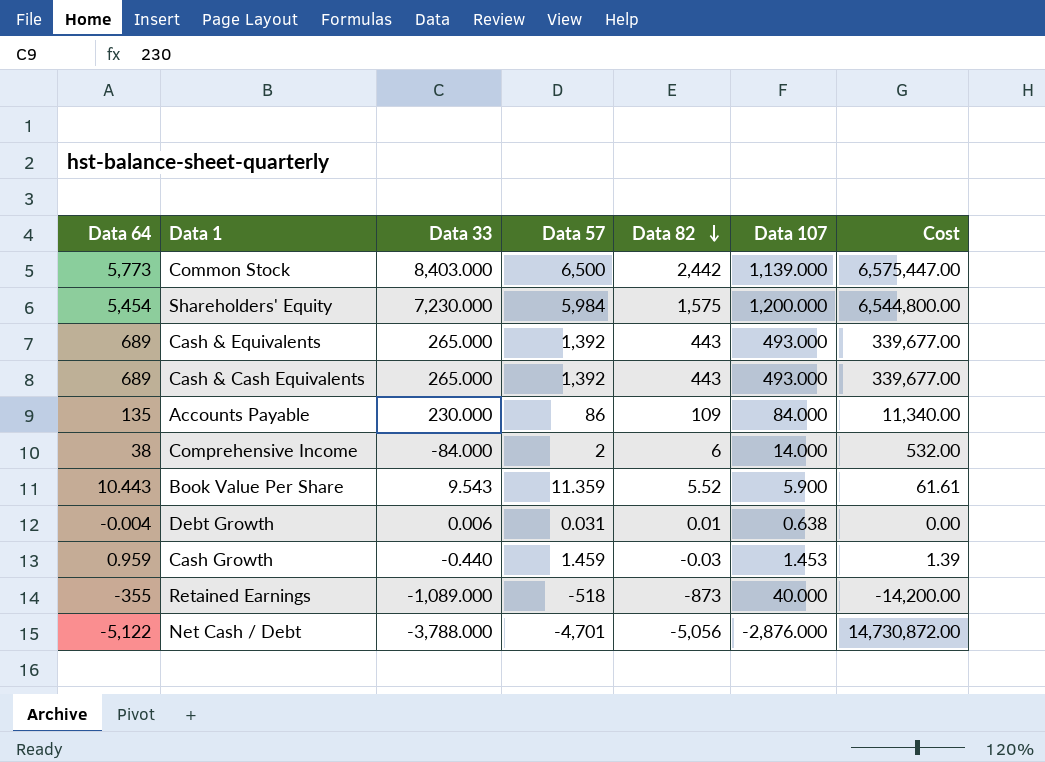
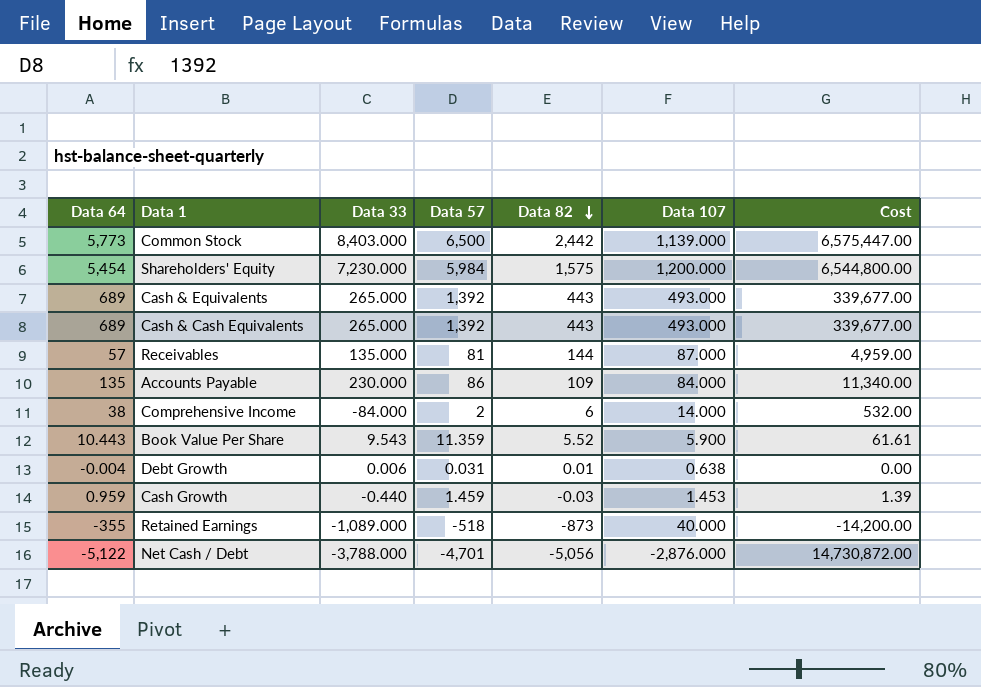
row Receivables: none -> 57 | 135.000 | 81 | 144 | 87.000 | 4,959.00

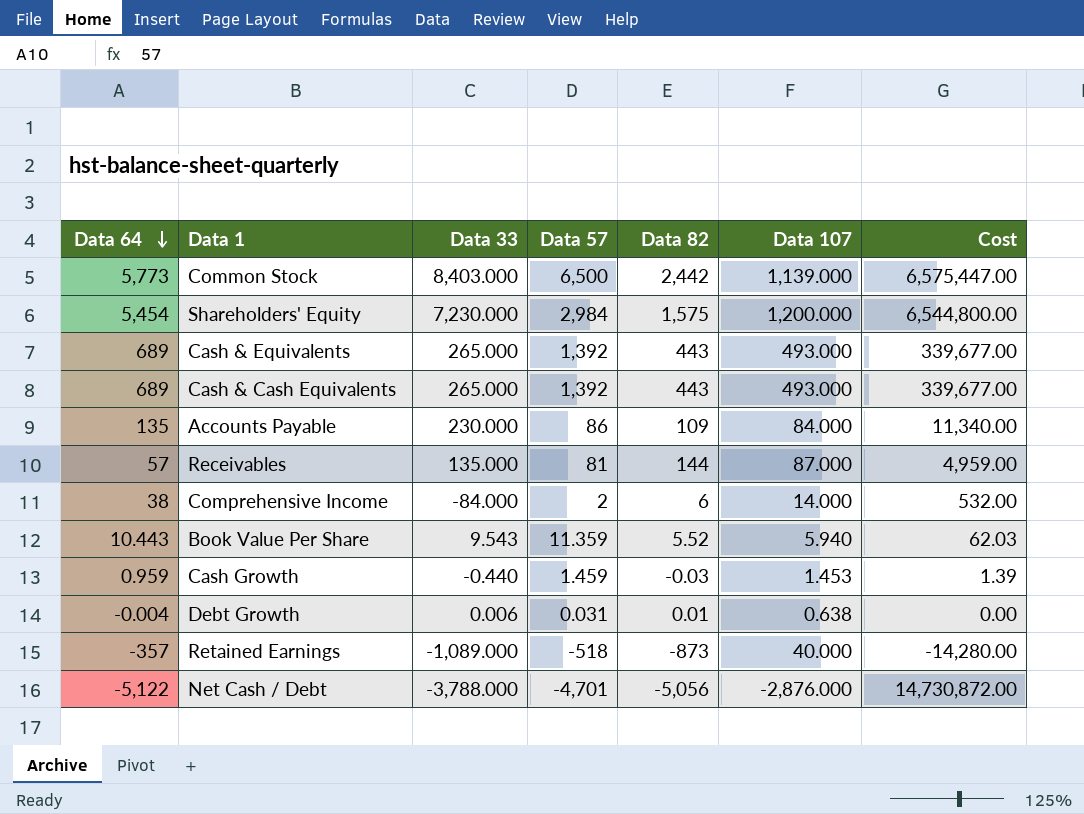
row order: Data 82 descending -> Data 64 descending
Shareholders' Equity | Data 57: 5,984 -> 2,984
Book Value Per Share | Data 107: 5.900 -> 5.940
Book Value Per Share | Cost: 61.61 -> 62.03
Retained Earnings | Data 64: -355 -> -357
Retained Earnings | Cost: -14,200.00 -> -14,280.00

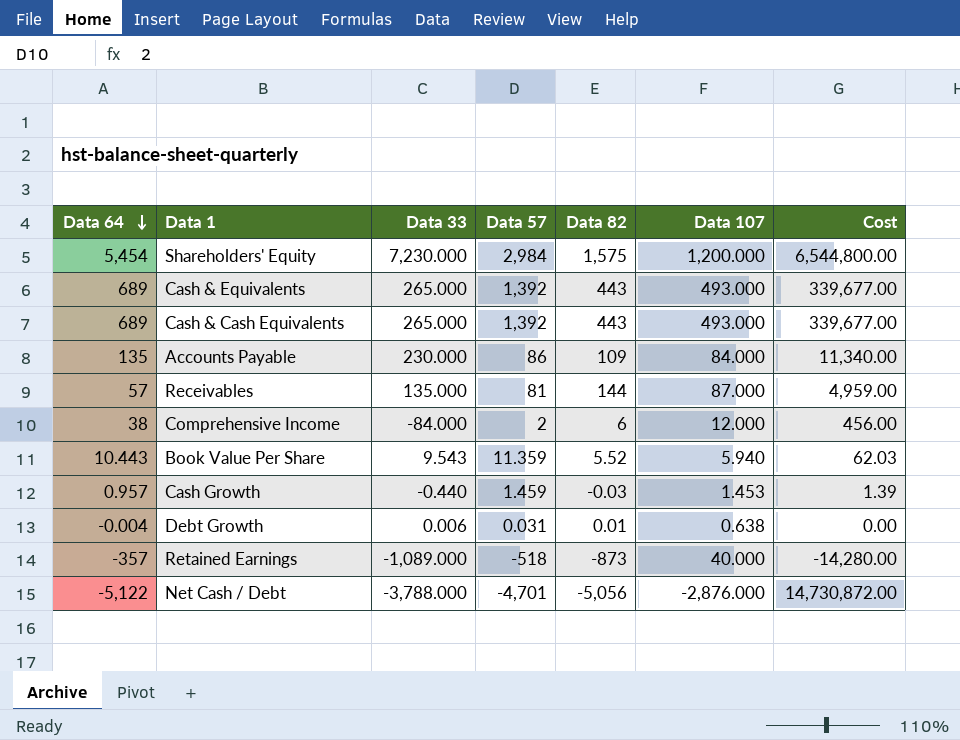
row Common Stock: 5,773 | 8,403.000 | 6,500 | 2,442 | 1,139.000 | 6,575,447.00 -> none
Comprehensive Income | Data 107: 14.000 -> 12.000
Comprehensive Income | Cost: 532.00 -> 456.00
Cash Growth | Data 64: 0.959 -> 0.957

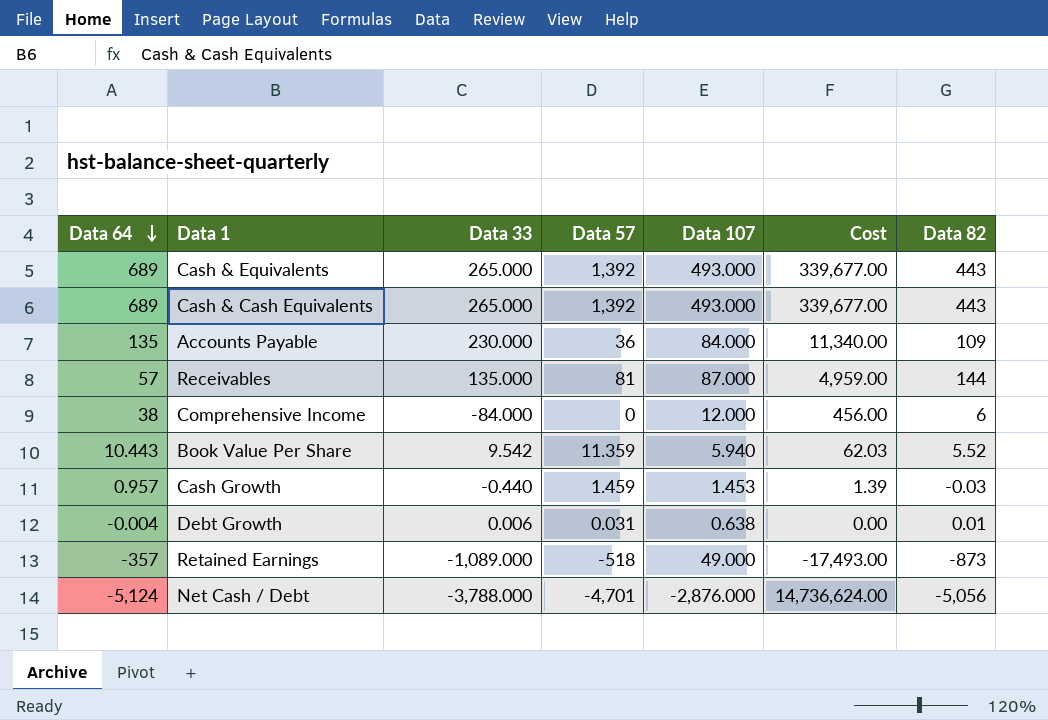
column Data 82 | position: 5 -> 7
row Shareholders' Equity: 5,454 | 7,230.000 | 2,984 | 1,575 | 1,200.000 | 6,544,800.00 -> none
Accounts Payable | Data 57: 86 -> 36
Comprehensive Income | Data 57: 2 -> 0
Book Value Per Share | Data 33: 9.543 -> 9.542
Retained Earnings | Data 107: 40.000 -> 49.000
Retained Earnings | Cost: -14,280.00 -> -17,493.00
Net Cash / Debt | Data 64: -5,122 -> -5,124
Net Cash / Debt | Cost: 14,730,872.00 -> 14,736,624.00

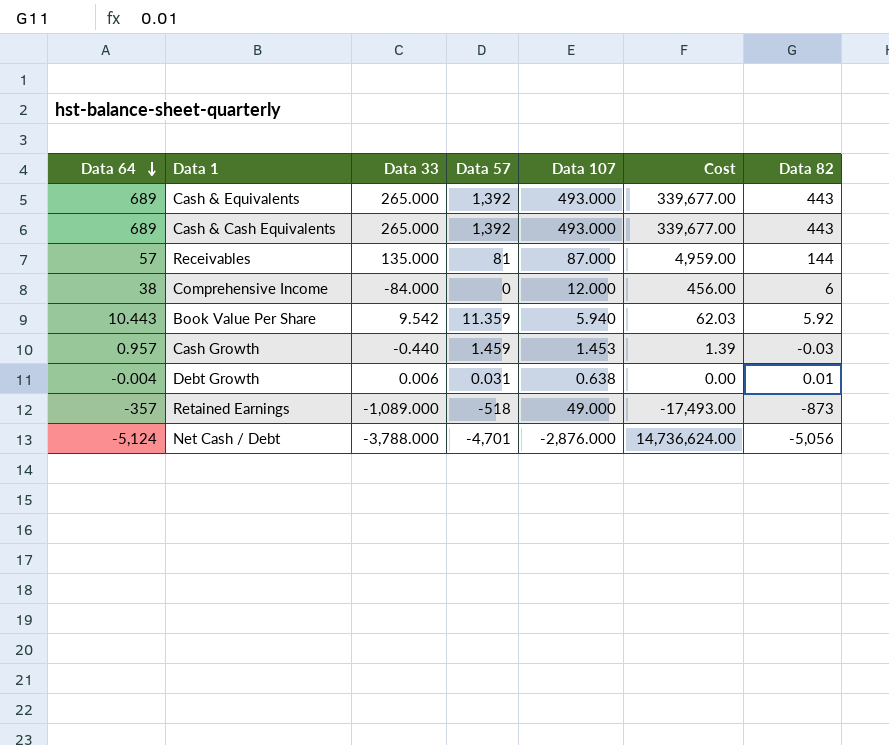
row Accounts Payable: 135 | 230.000 | 36 | 84.000 | 11,340.00 | 109 -> none
Book Value Per Share | Data 82: 5.52 -> 5.92

